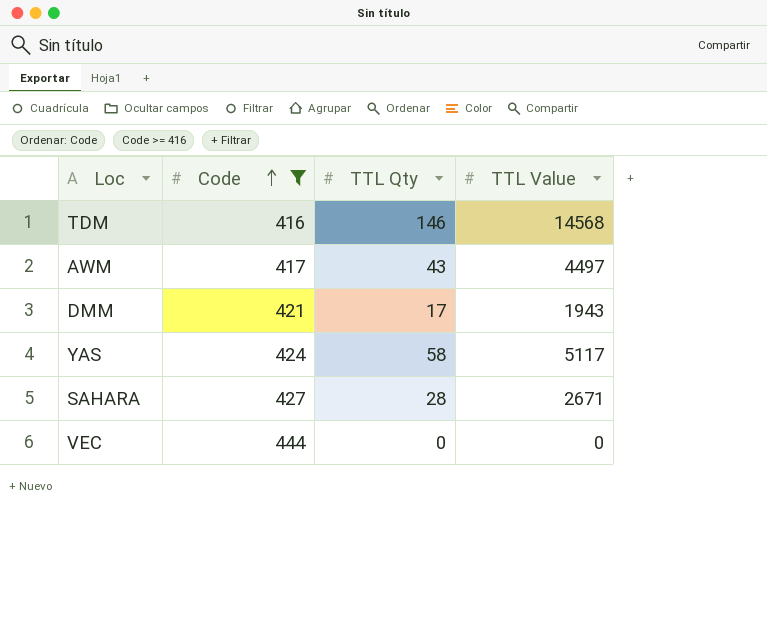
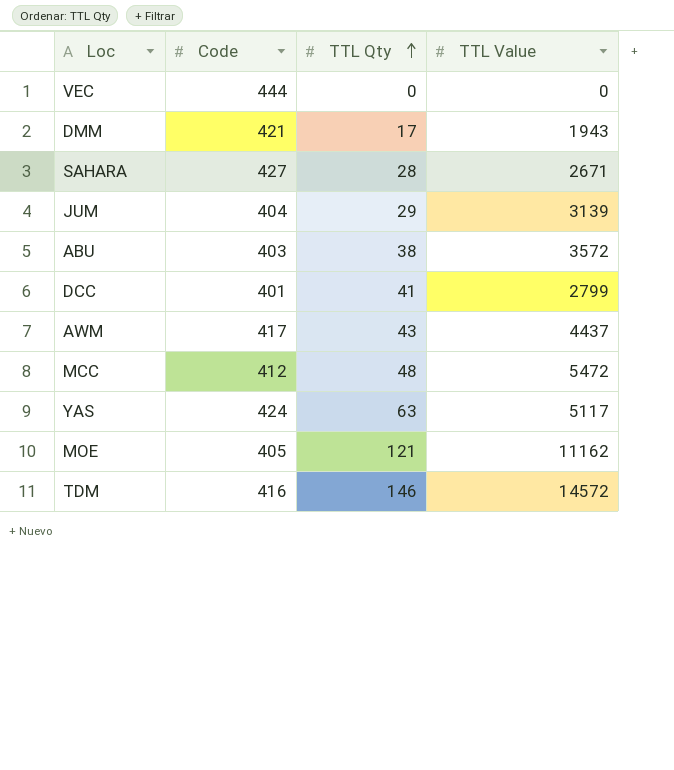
filter: Code >= 416 -> none
row order: Code ascending -> TTL Qty ascending
AWM | TTL Value: 4497 -> 4437
YAS | TTL Qty: 58 -> 63
TDM | TTL Value: 14568 -> 14572

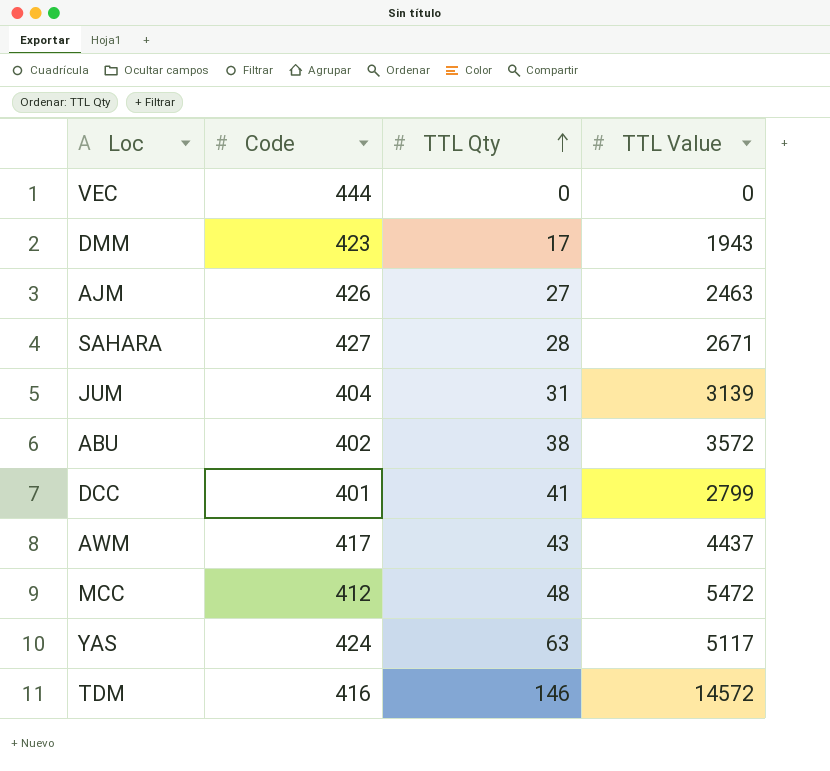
row MOE: 405 | 121 | 11162 -> none
DMM | Code: 421 -> 423
row AJM: none -> 426 | 27 | 2463
JUM | TTL Qty: 29 -> 31
ABU | Code: 403 -> 402

